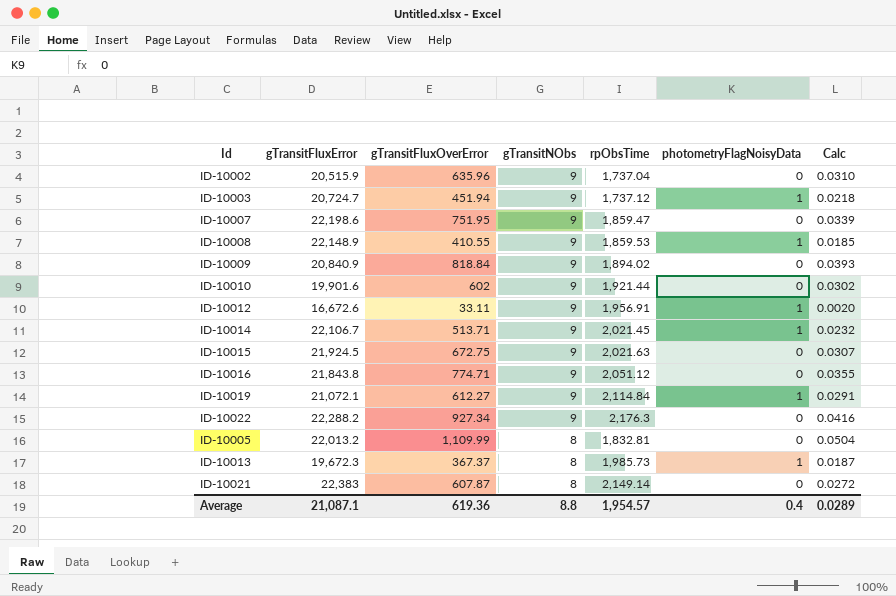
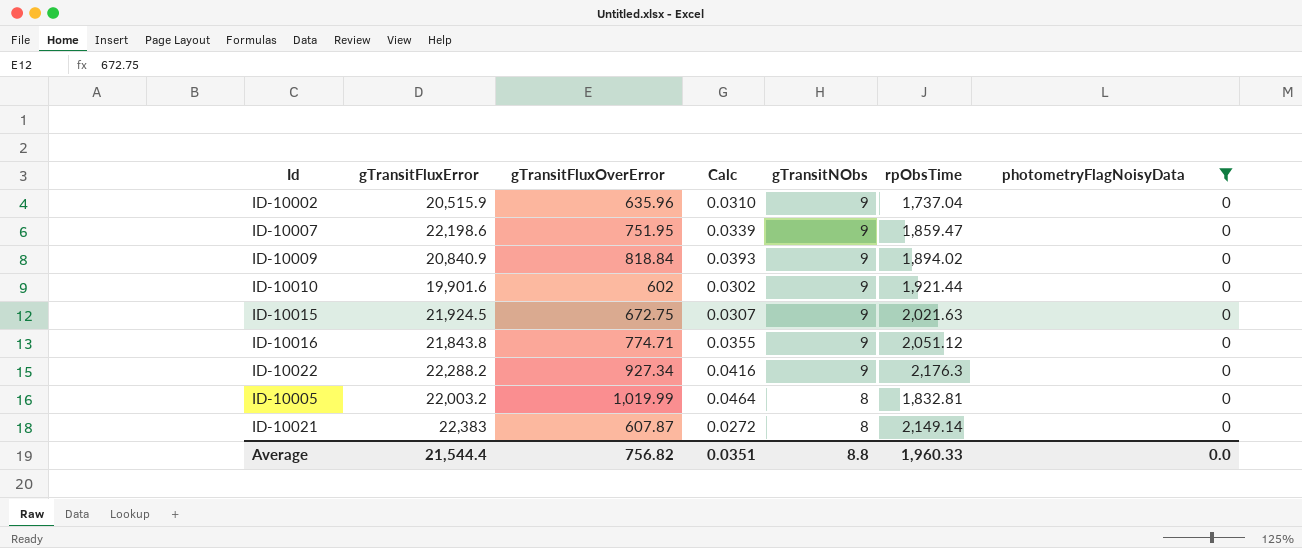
filter: none -> photometryFlagNoisyData = 0
column Calc | position: 7 -> 4
ID-10005 | gTransitFluxError: 22,013.2 -> 22,003.2
ID-10005 | gTransitFluxOverError: 1,109.99 -> 1,019.99
ID-10005 | Calc: 0.0504 -> 0.0464
Average | gTransitFluxError: 21,087.1 -> 21,544.4
Average | gTransitFluxOverError: 619.36 -> 756.82
Average | Calc: 0.0289 -> 0.0351
Average | rpObsTime: 1,954.57 -> 1,960.33
Average | photometryFlagNoisyData: 0.4 -> 0.0

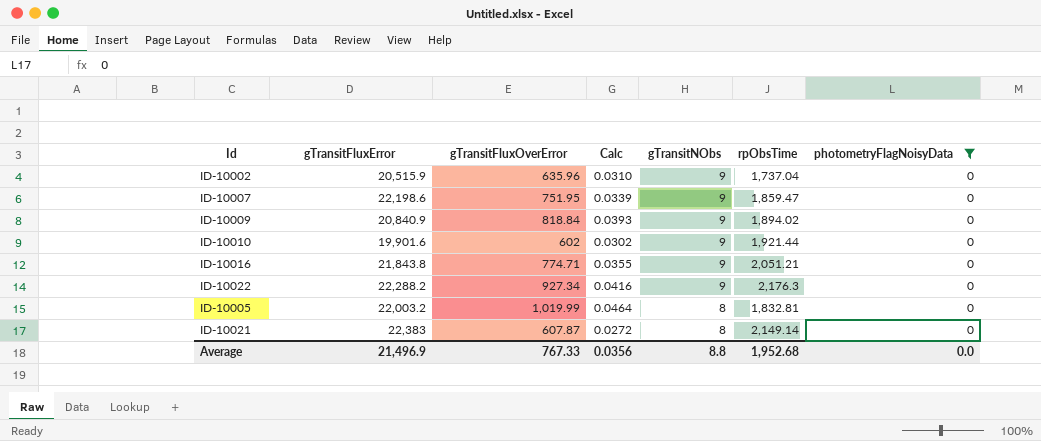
row ID-10015: 21,924.5 | 672.75 | 0.0307 | 9 | 2,021.63 | 0 -> none
ID-10016 | rpObsTime: 2,051.12 -> 2,051.21
Average | gTransitFluxError: 21,544.4 -> 21,496.9
Average | gTransitFluxOverError: 756.82 -> 767.33
Average | Calc: 0.0351 -> 0.0356
Average | rpObsTime: 1,960.33 -> 1,952.68

